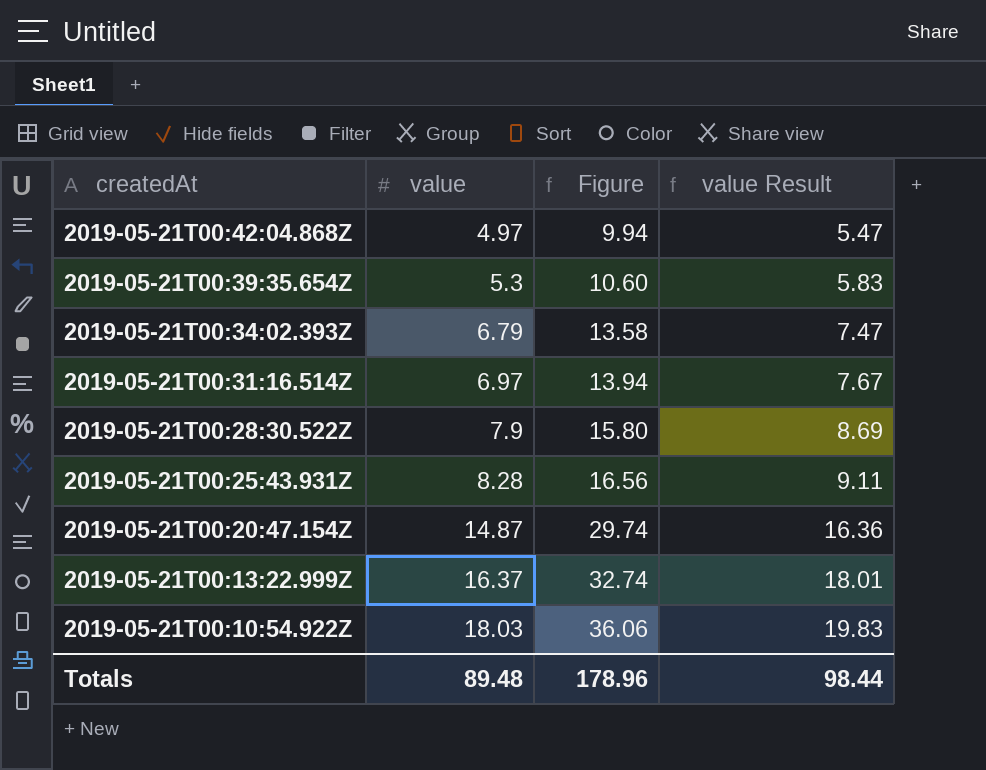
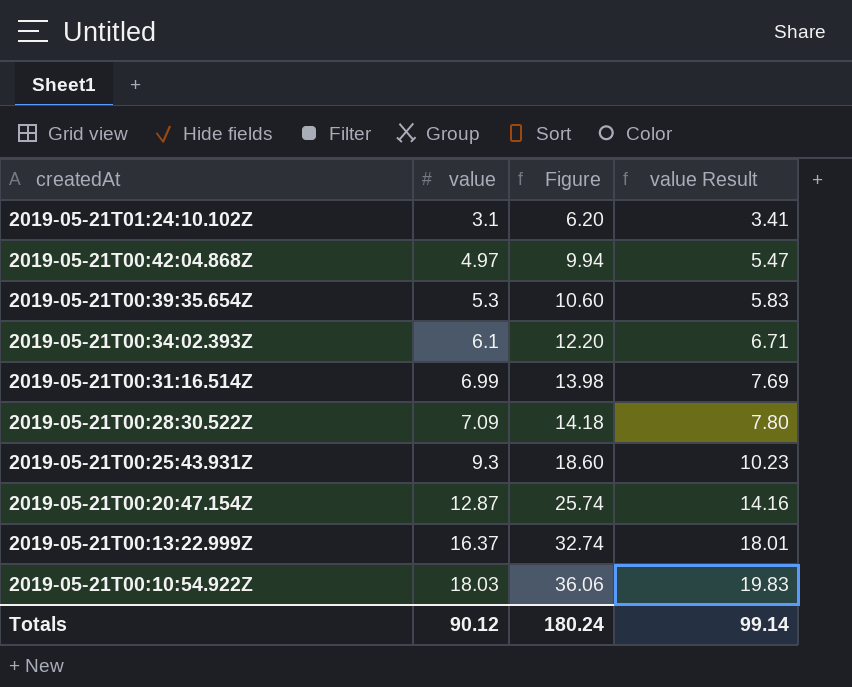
row 2019-05-21T01:24:10.102Z: none -> 3.1 | 6.20 | 3.41
2019-05-21T00:34:02.393Z | value: 6.79 -> 6.1
2019-05-21T00:34:02.393Z | Figure: 13.58 -> 12.20
2019-05-21T00:34:02.393Z | value Result: 7.47 -> 6.71
2019-05-21T00:31:16.514Z | value: 6.97 -> 6.99
2019-05-21T00:31:16.514Z | Figure: 13.94 -> 13.98
2019-05-21T00:31:16.514Z | value Result: 7.67 -> 7.69
2019-05-21T00:28:30.522Z | value: 7.9 -> 7.09
2019-05-21T00:28:30.522Z | Figure: 15.80 -> 14.18
2019-05-21T00:28:30.522Z | value Result: 8.69 -> 7.80
2019-05-21T00:25:43.931Z | value: 8.28 -> 9.3
2019-05-21T00:25:43.931Z | Figure: 16.56 -> 18.60
2019-05-21T00:25:43.931Z | value Result: 9.11 -> 10.23
2019-05-21T00:20:47.154Z | value: 14.87 -> 12.87
2019-05-21T00:20:47.154Z | Figure: 29.74 -> 25.74
2019-05-21T00:20:47.154Z | value Result: 16.36 -> 14.16
Totals | value: 89.48 -> 90.12
Totals | Figure: 178.96 -> 180.24
Totals | value Result: 98.44 -> 99.14

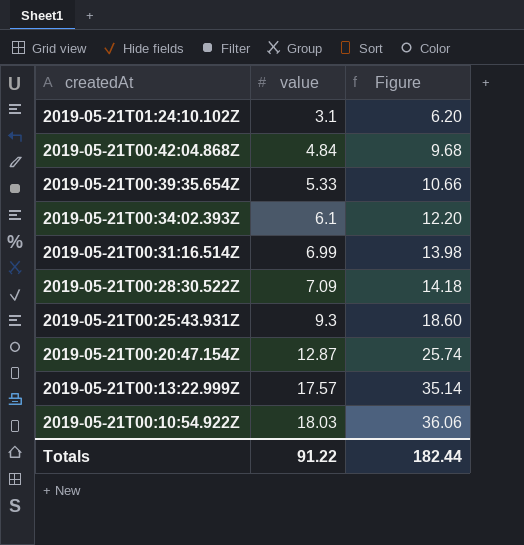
column value Result | formula: [value] * 1.1 -> none
2019-05-21T00:42:04.868Z | value: 4.97 -> 4.84
2019-05-21T00:42:04.868Z | Figure: 9.94 -> 9.68
2019-05-21T00:39:35.654Z | value: 5.3 -> 5.33
2019-05-21T00:39:35.654Z | Figure: 10.60 -> 10.66
2019-05-21T00:13:22.999Z | value: 16.37 -> 17.57
2019-05-21T00:13:22.999Z | Figure: 32.74 -> 35.14
Totals | value: 90.12 -> 91.22
Totals | Figure: 180.24 -> 182.44

